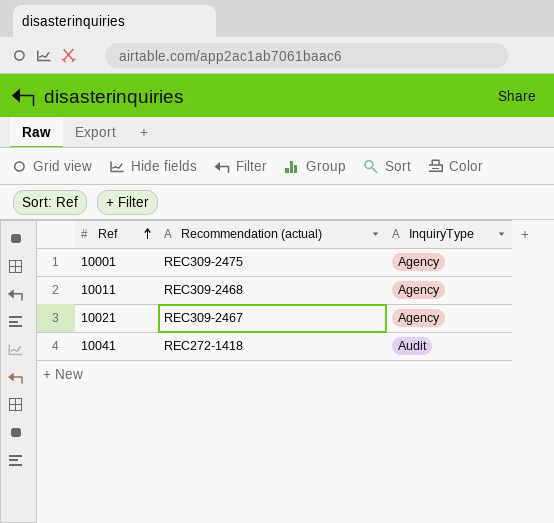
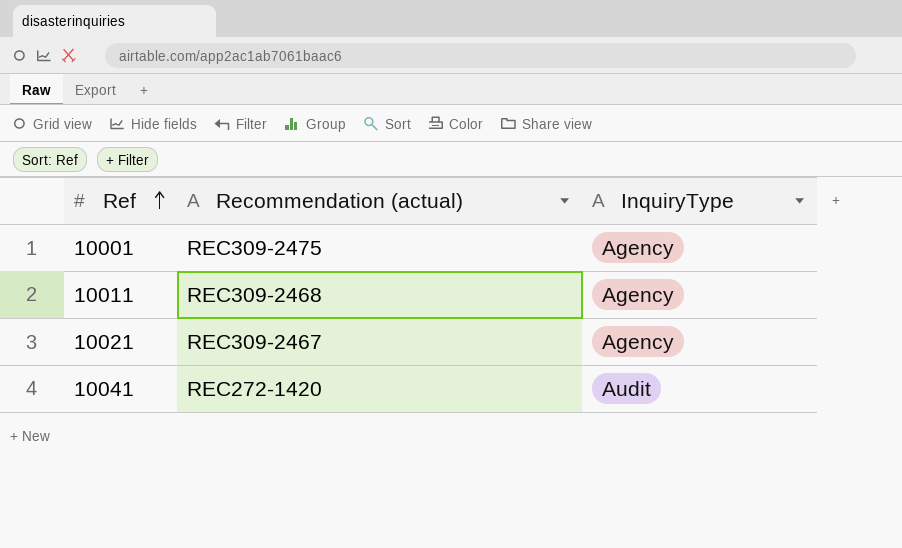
10041 | Recommendation (actual): REC272-1418 -> REC272-1420

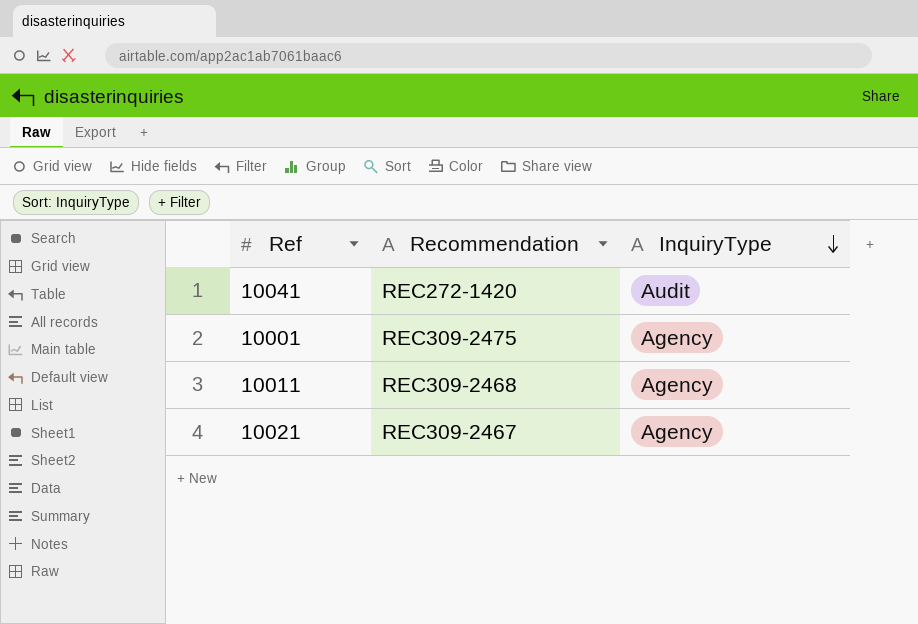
row order: Ref ascending -> InquiryType descending
column name: Recommendation (actual) -> Recommendation

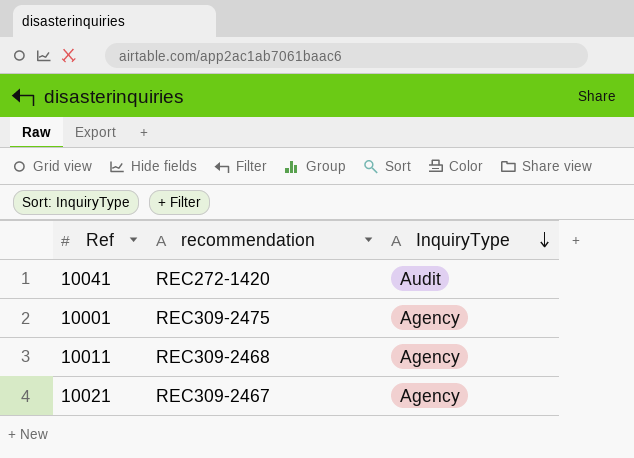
column name: Recommendation -> recommendation

